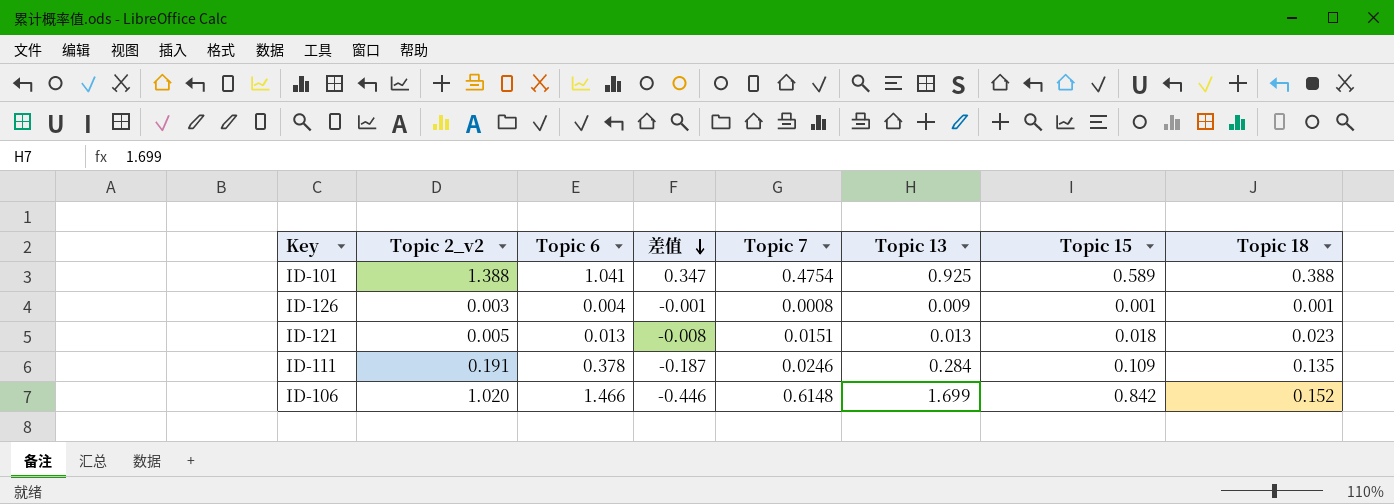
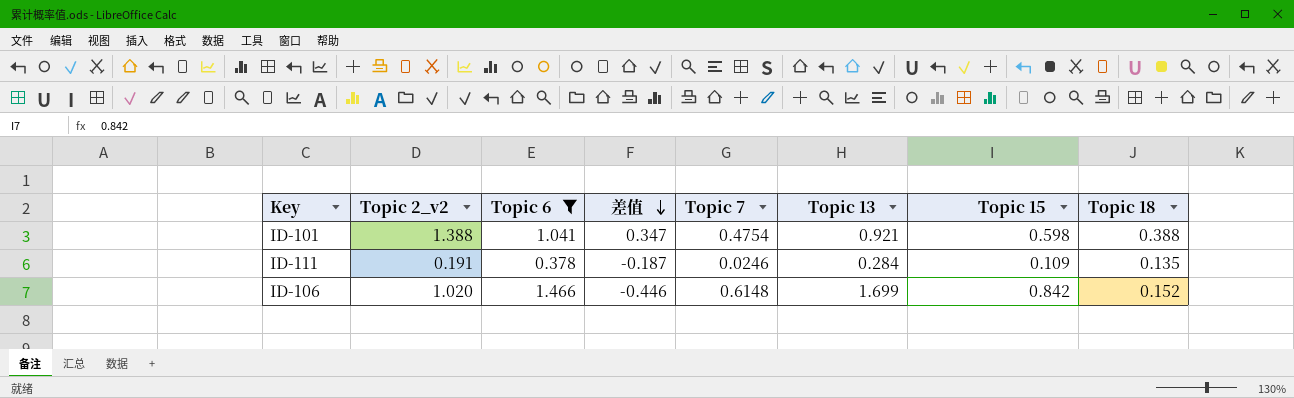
filter: none -> Topic 6 >= 0.378
ID-101 | Topic 13: 0.925 -> 0.921
ID-101 | Topic 15: 0.589 -> 0.598

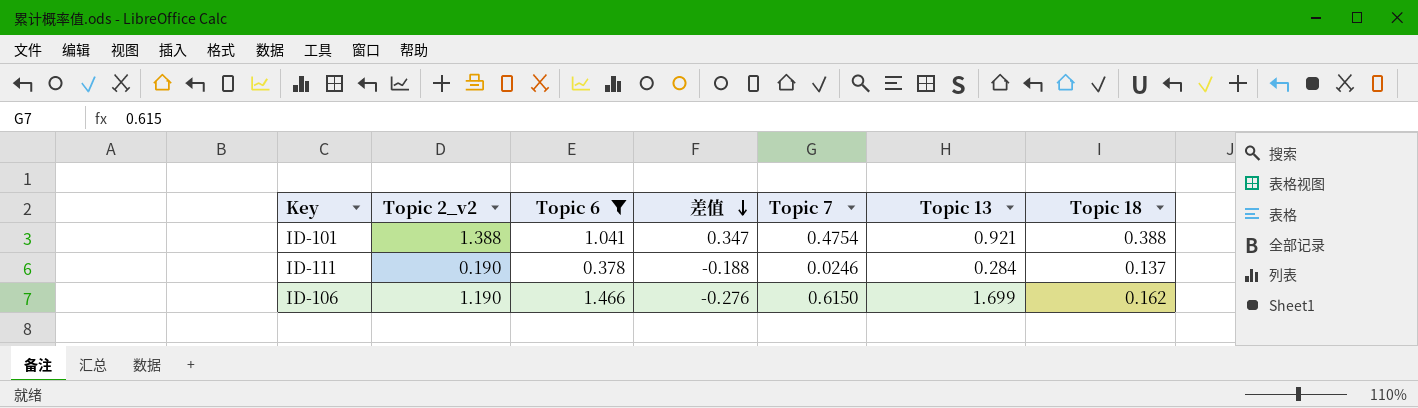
column Topic 15 | position: 7 -> none
ID-111 | Topic 2_v2: 0.191 -> 0.190
ID-111 | 差值: -0.187 -> -0.188
ID-111 | Topic 18: 0.135 -> 0.137
ID-106 | Topic 2_v2: 1.020 -> 1.190
ID-106 | 差值: -0.446 -> -0.276
ID-106 | Topic 7: 0.6148 -> 0.6150
ID-106 | Topic 18: 0.152 -> 0.162

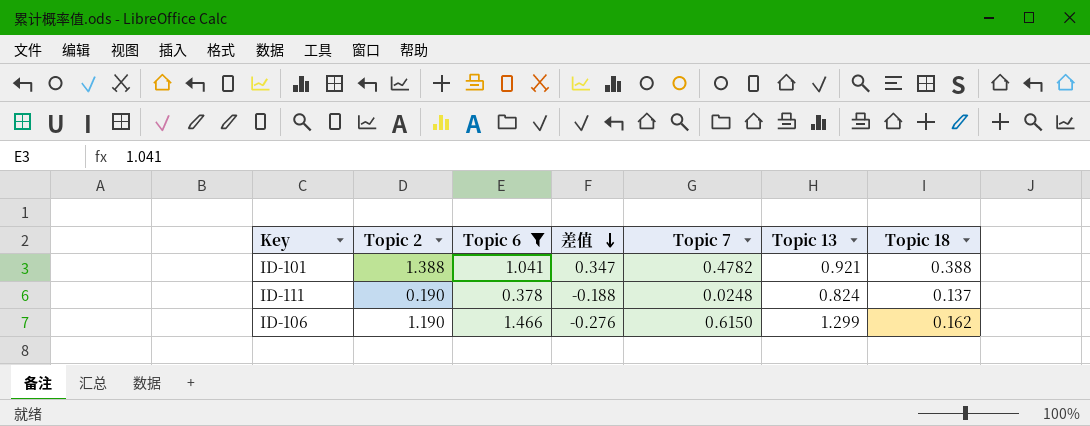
column name: Topic 2_v2 -> Topic 2
ID-101 | Topic 7: 0.4754 -> 0.4782
ID-111 | Topic 7: 0.0246 -> 0.0248
ID-111 | Topic 13: 0.284 -> 0.824
ID-106 | Topic 13: 1.699 -> 1.299

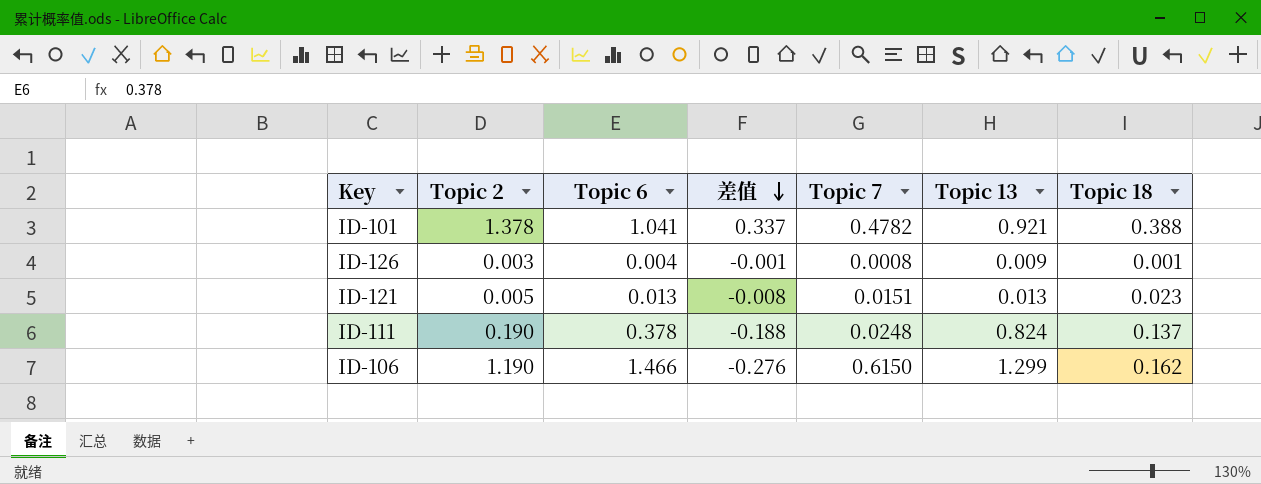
filter: Topic 6 >= 0.378 -> none
ID-101 | Topic 2: 1.388 -> 1.378
ID-101 | 差值: 0.347 -> 0.337

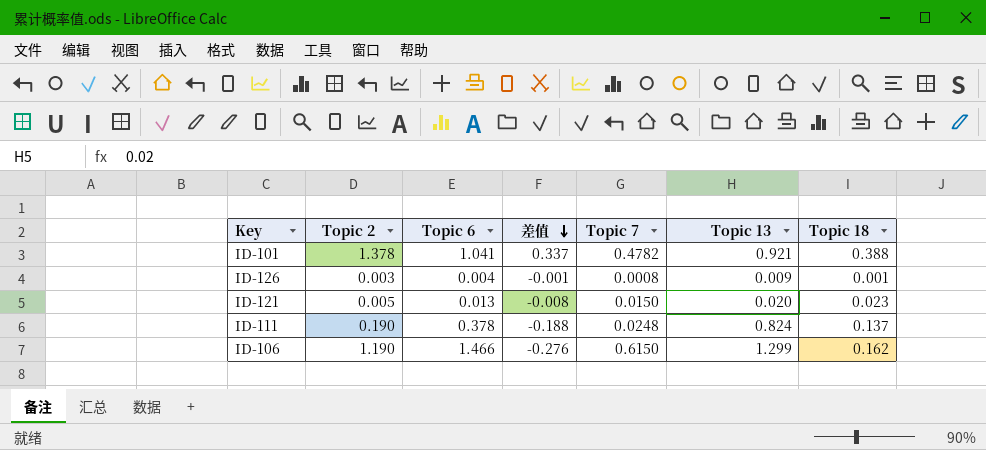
ID-121 | Topic 7: 0.0151 -> 0.0150
ID-121 | Topic 13: 0.013 -> 0.020

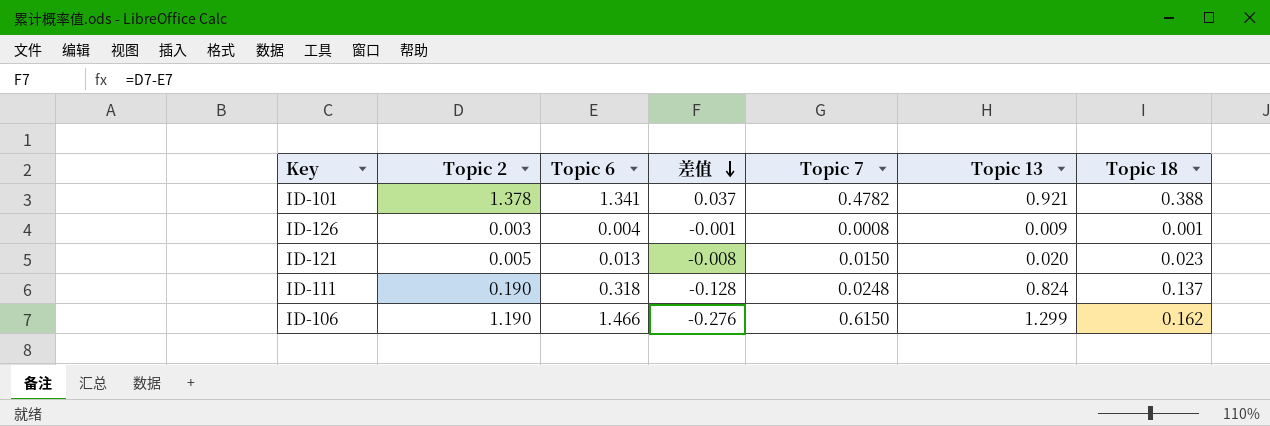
ID-101 | Topic 6: 1.041 -> 1.341
ID-101 | 差值: 0.337 -> 0.037
ID-111 | Topic 6: 0.378 -> 0.318
ID-111 | 差值: -0.188 -> -0.128

